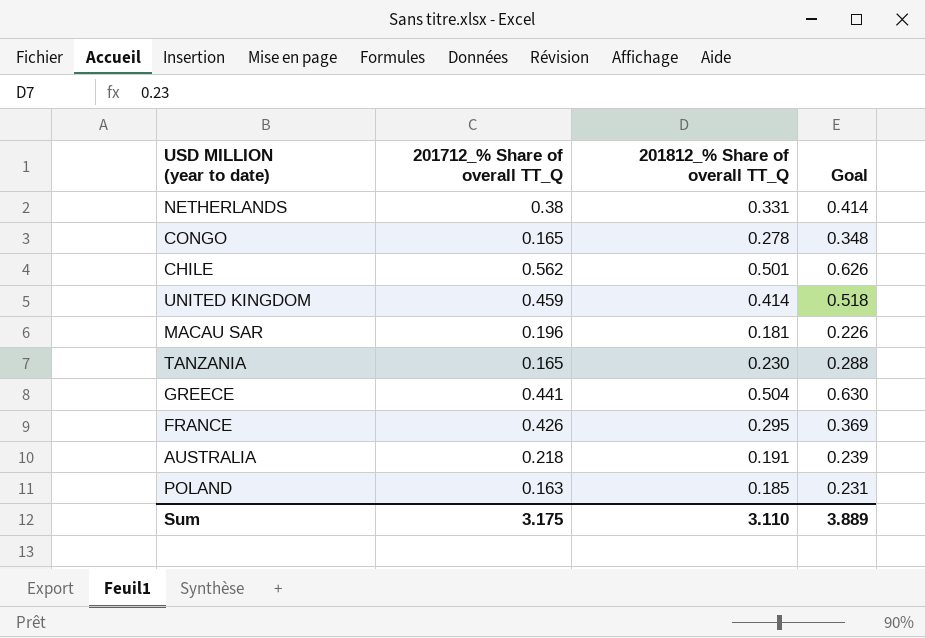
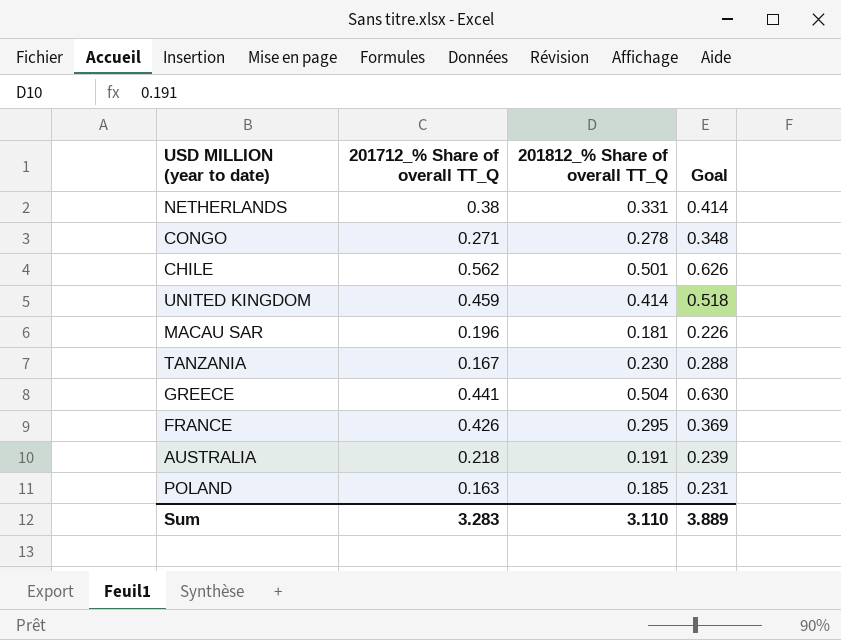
CONGO | 201712_% Share of overall TT_Q: 0.165 -> 0.271
TANZANIA | 201712_% Share of overall TT_Q: 0.165 -> 0.167
Sum | 201712_% Share of overall TT_Q: 3.175 -> 3.283

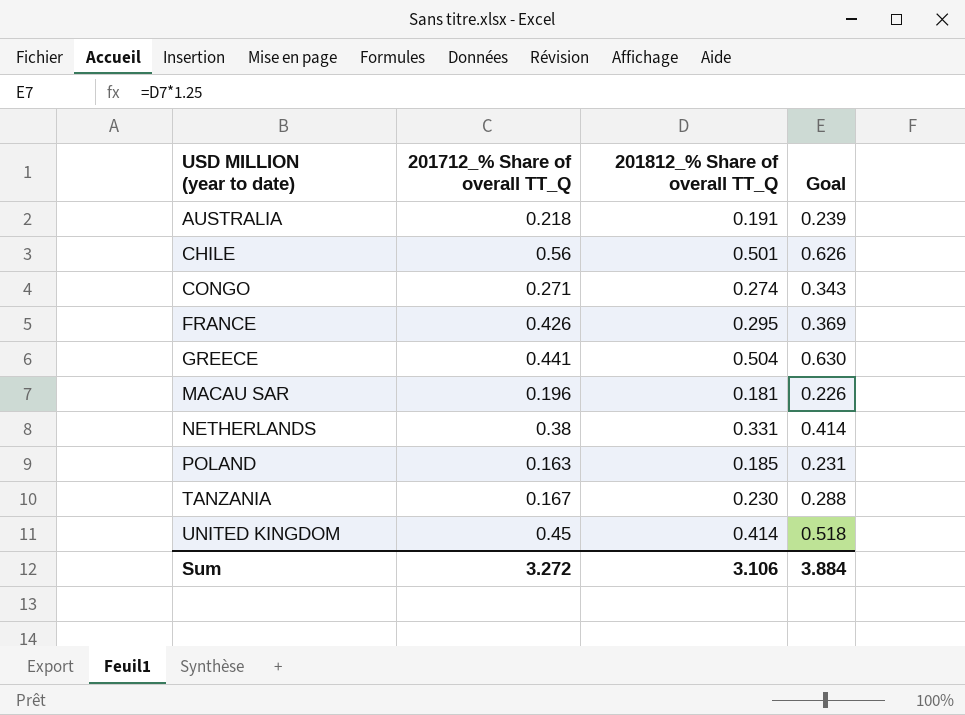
row order: none -> USD MILLION (year to date) ascending
CHILE | 201712_% Share of overall TT_Q: 0.562 -> 0.56
CONGO | 201812_% Share of overall TT_Q: 0.278 -> 0.274
CONGO | Goal: 0.348 -> 0.343
UNITED KINGDOM | 201712_% Share of overall TT_Q: 0.459 -> 0.45
Sum | 201712_% Share of overall TT_Q: 3.283 -> 3.272
Sum | 201812_% Share of overall TT_Q: 3.110 -> 3.106
Sum | Goal: 3.889 -> 3.884

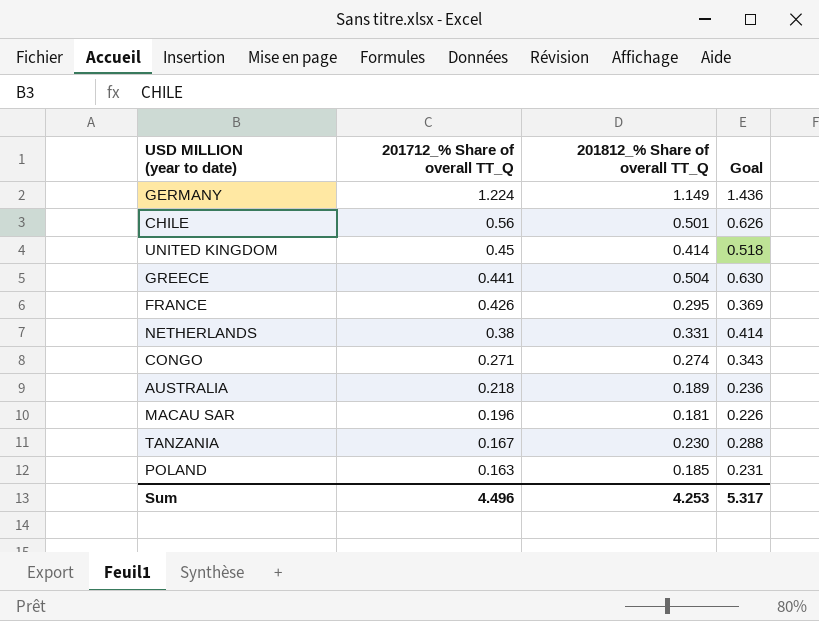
row order: USD MILLION (year to date) ascending -> 201712_% Share of overall TT_Q descending
row GERMANY: none -> 1.224 | 1.149 | 1.436
AUSTRALIA | 201812_% Share of overall TT_Q: 0.191 -> 0.189
AUSTRALIA | Goal: 0.239 -> 0.236
Sum | 201712_% Share of overall TT_Q: 3.272 -> 4.496
Sum | 201812_% Share of overall TT_Q: 3.106 -> 4.253
Sum | Goal: 3.884 -> 5.317

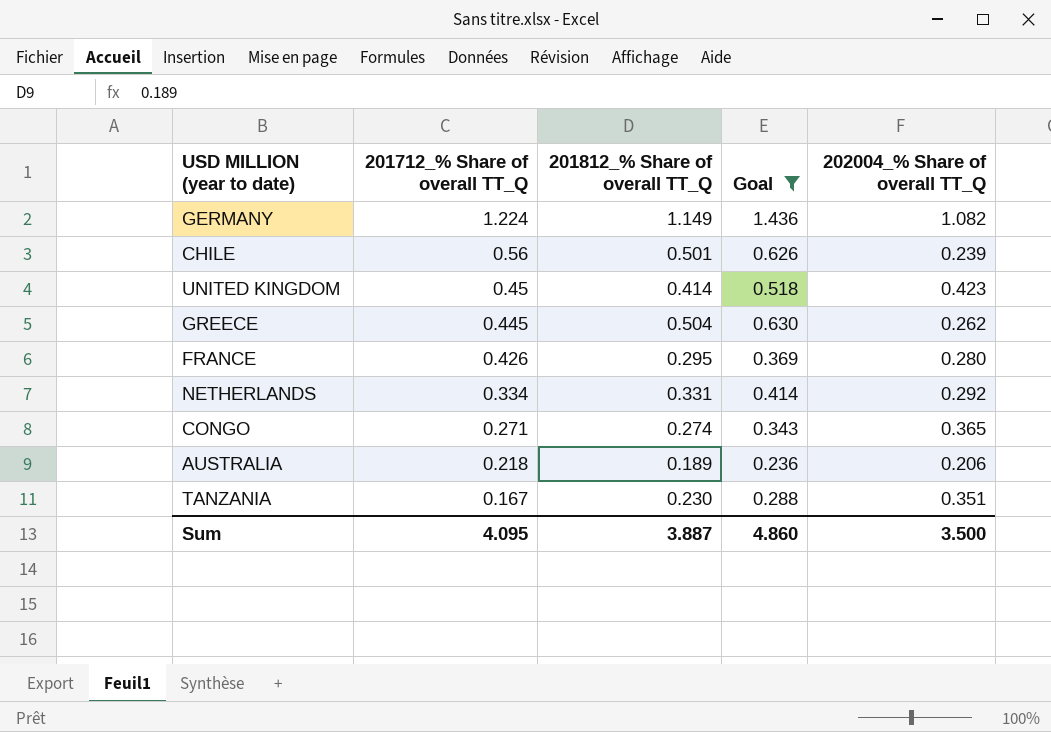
filter: none -> Goal >= 0.236
column 202004_% Share of overall TT_Q | position: none -> 5
GREECE | 201712_% Share of overall TT_Q: 0.441 -> 0.445
NETHERLANDS | 201712_% Share of overall TT_Q: 0.38 -> 0.334
Sum | 201712_% Share of overall TT_Q: 4.496 -> 4.095
Sum | 201812_% Share of overall TT_Q: 4.253 -> 3.887
Sum | Goal: 5.317 -> 4.860

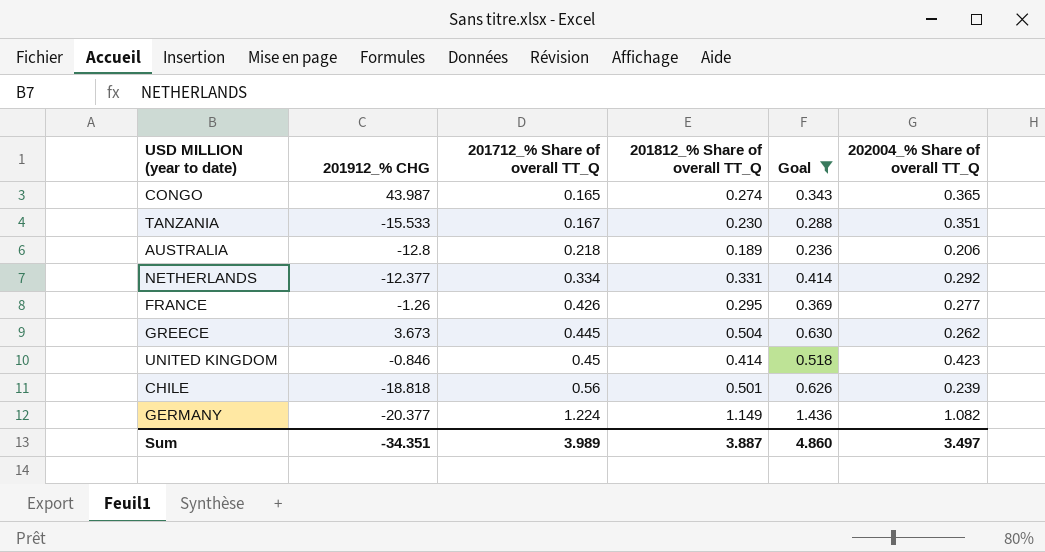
row order: 201712_% Share of overall TT_Q descending -> 201712_% Share of overall TT_Q ascending
column 201912_% CHG | position: none -> 2
CONGO | 201712_% Share of overall TT_Q: 0.271 -> 0.165
FRANCE | 202004_% Share of overall TT_Q: 0.280 -> 0.277
Sum | 201712_% Share of overall TT_Q: 4.095 -> 3.989
Sum | 202004_% Share of overall TT_Q: 3.500 -> 3.497

